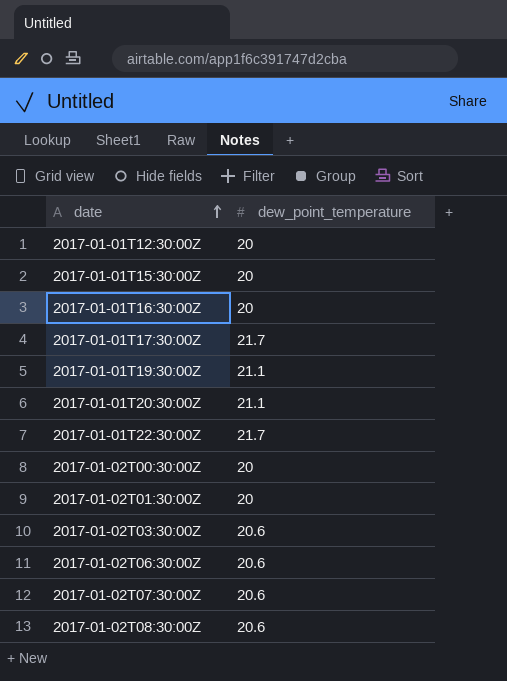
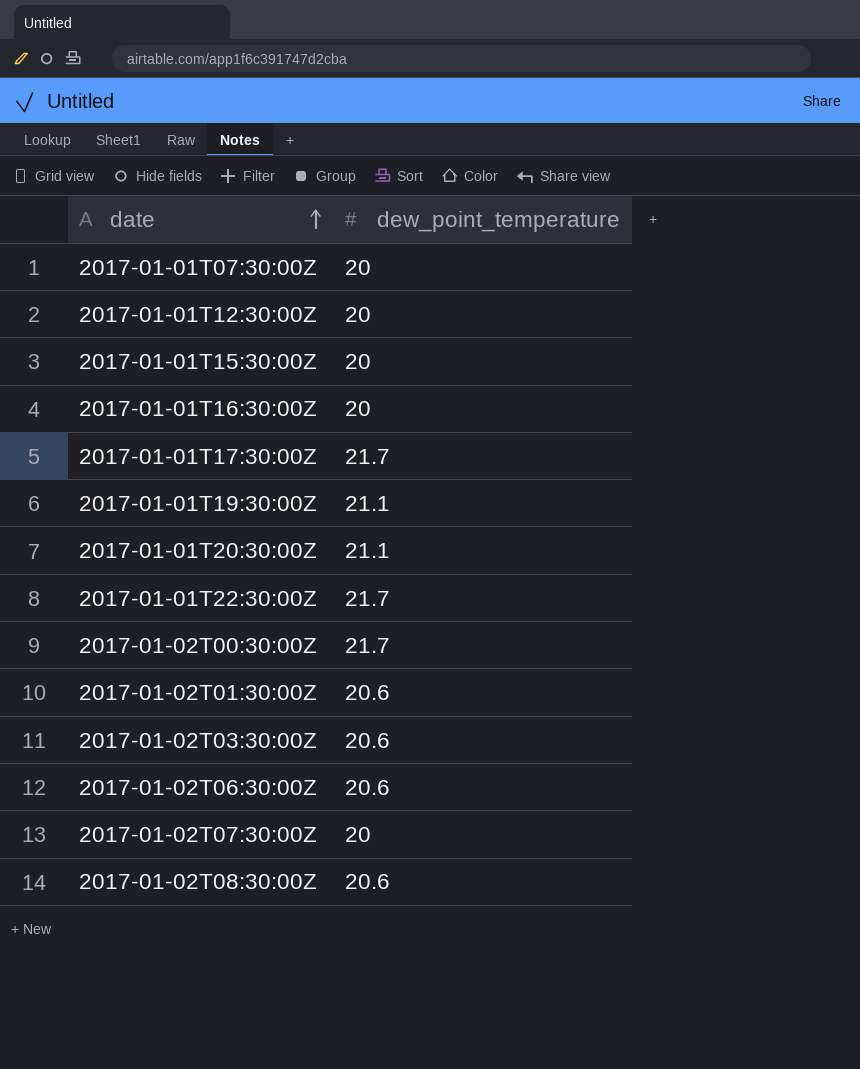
row 2017-01-01T07:30:00Z: none -> 20
2017-01-02T00:30:00Z | dew_point_temperature: 20 -> 21.7
2017-01-02T01:30:00Z | dew_point_temperature: 20 -> 20.6
2017-01-02T07:30:00Z | dew_point_temperature: 20.6 -> 20

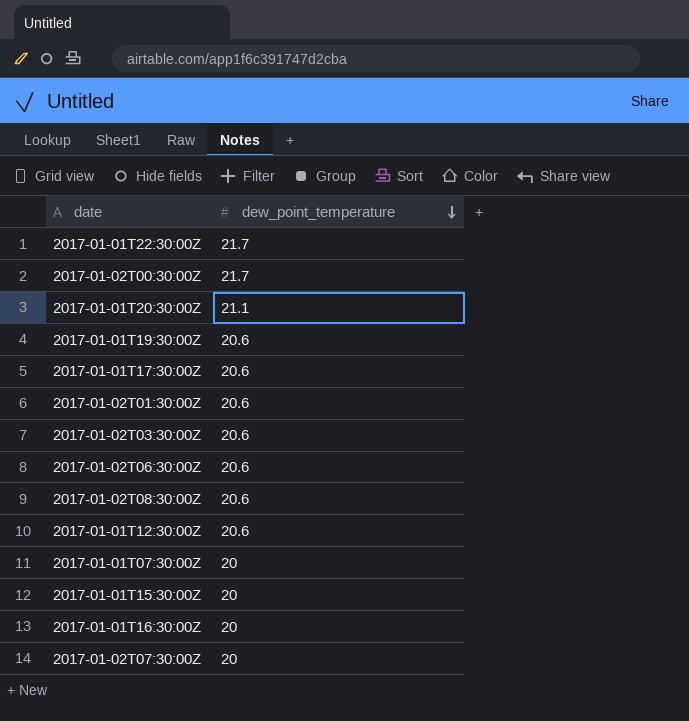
row order: date ascending -> dew_point_temperature descending
2017-01-01T19:30:00Z | dew_point_temperature: 21.1 -> 20.6
2017-01-01T17:30:00Z | dew_point_temperature: 21.7 -> 20.6
2017-01-01T12:30:00Z | dew_point_temperature: 20 -> 20.6

